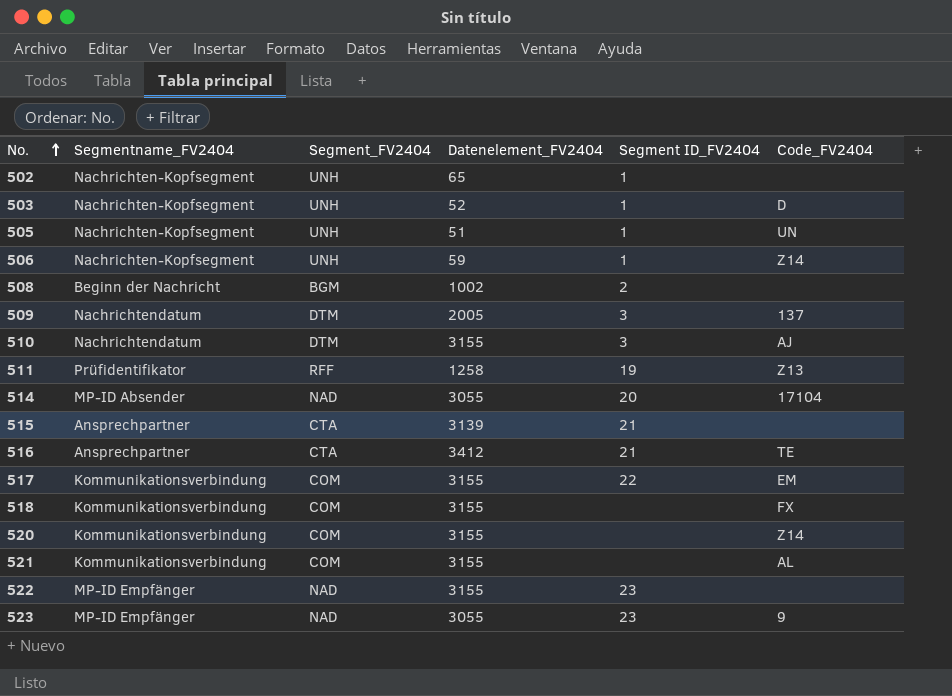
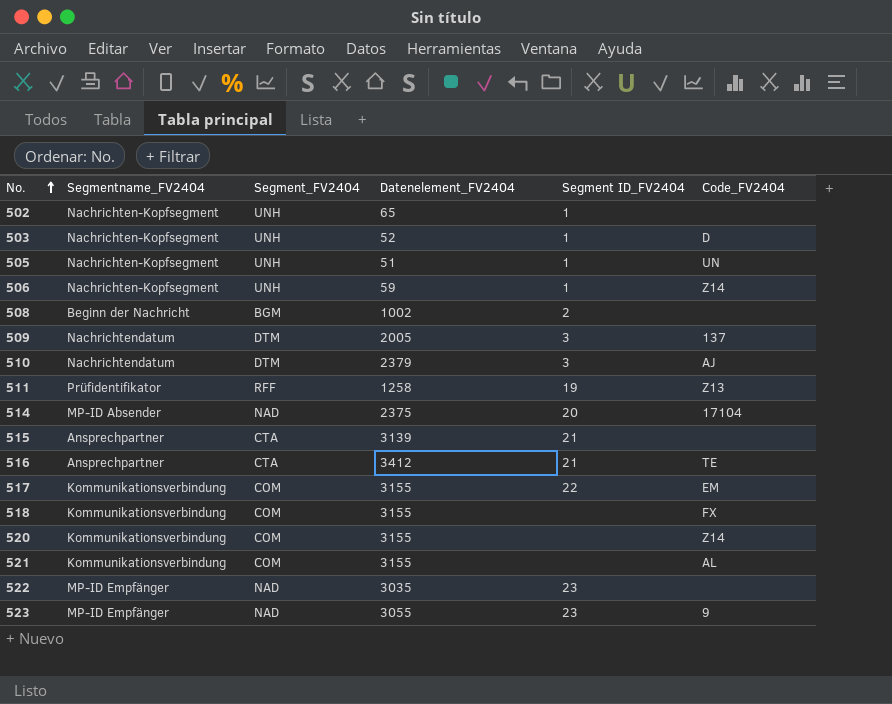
510 | Datenelement_FV2404: 3155 -> 2379
514 | Datenelement_FV2404: 3055 -> 2375
522 | Datenelement_FV2404: 3155 -> 3035

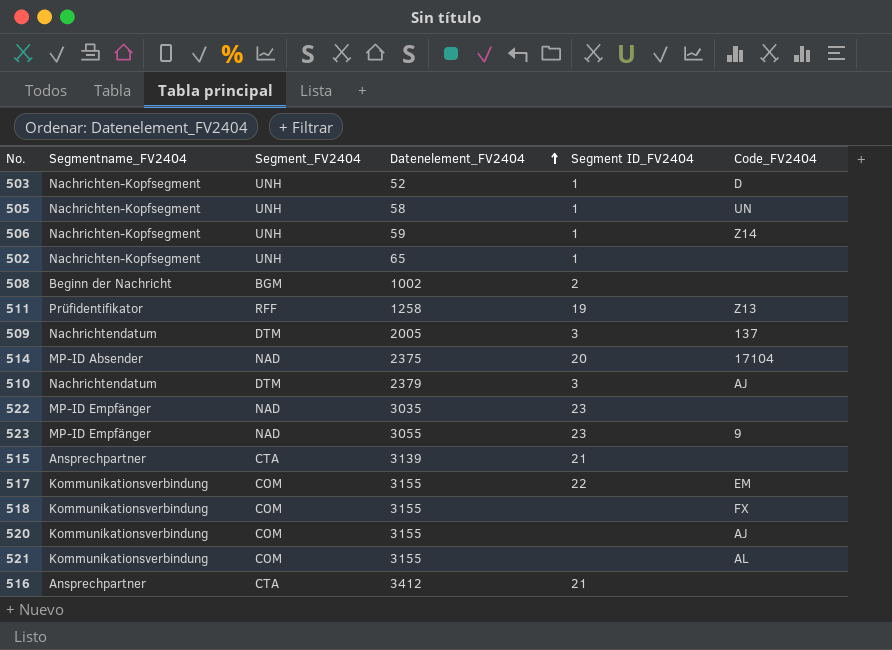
row order: No. ascending -> Datenelement_FV2404 ascending
505 | Datenelement_FV2404: 51 -> 58
520 | Code_FV2404: Z14 -> AJ
516 | Code_FV2404: TE -> none

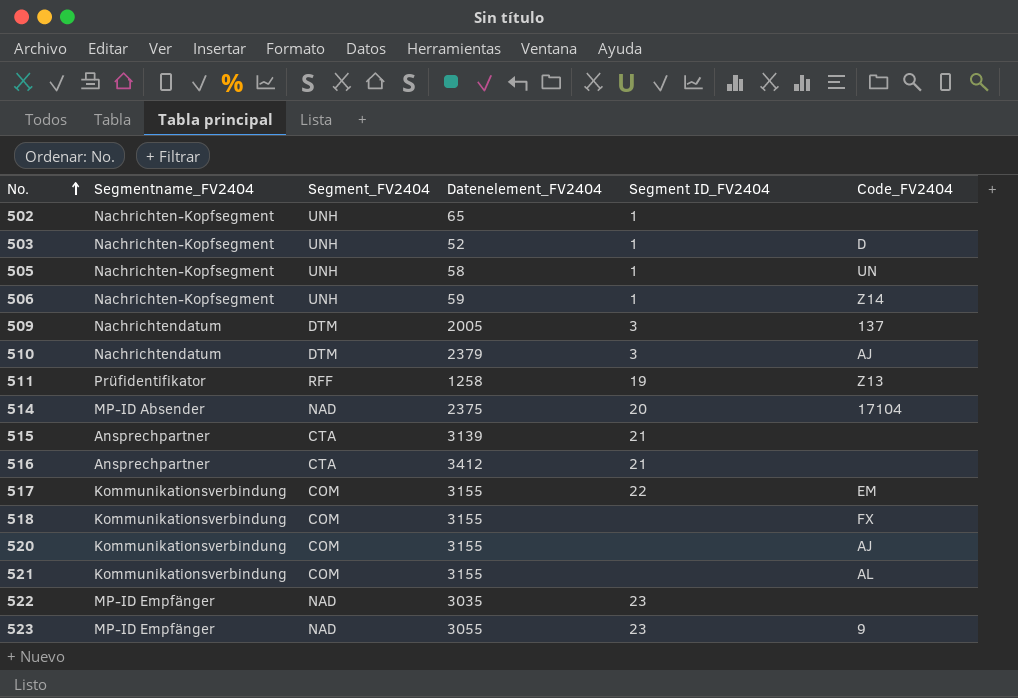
row order: Datenelement_FV2404 ascending -> No. ascending
row 508: Beginn der Nachricht | BGM | 1002 | 2 | none -> none

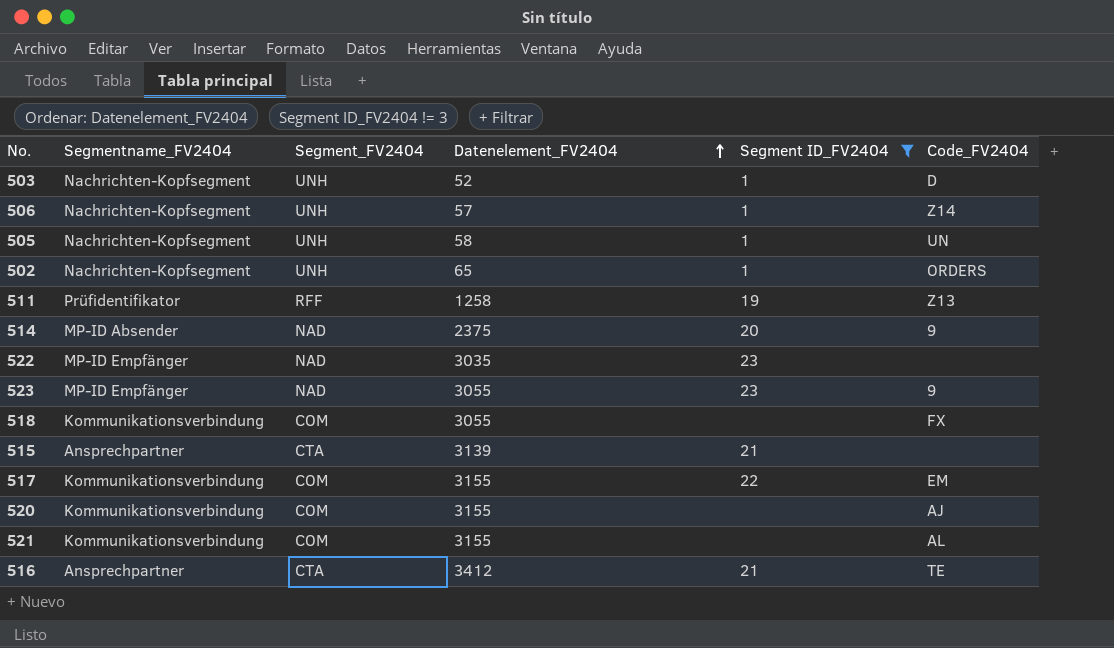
filter: none -> Segment ID_FV2404 != 3
row order: No. ascending -> Datenelement_FV2404 ascending
506 | Datenelement_FV2404: 59 -> 57
502 | Code_FV2404: none -> ORDERS
514 | Code_FV2404: 17104 -> 9
518 | Datenelement_FV2404: 3155 -> 3055
516 | Code_FV2404: none -> TE

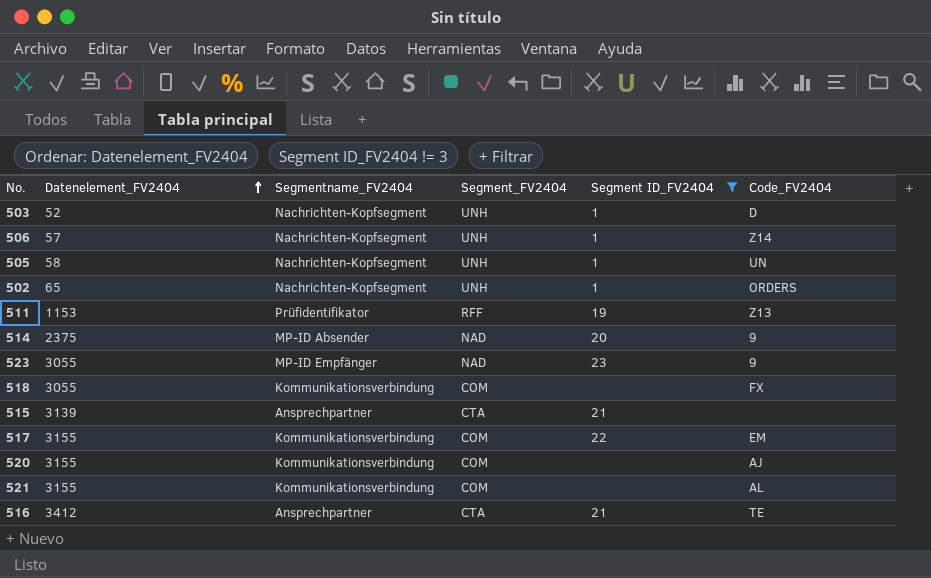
column Datenelement_FV2404 | position: 4 -> 2
row 522: MP-ID Empfänger | NAD | 3035 | 23 | none -> none
511 | Datenelement_FV2404: 1258 -> 1153

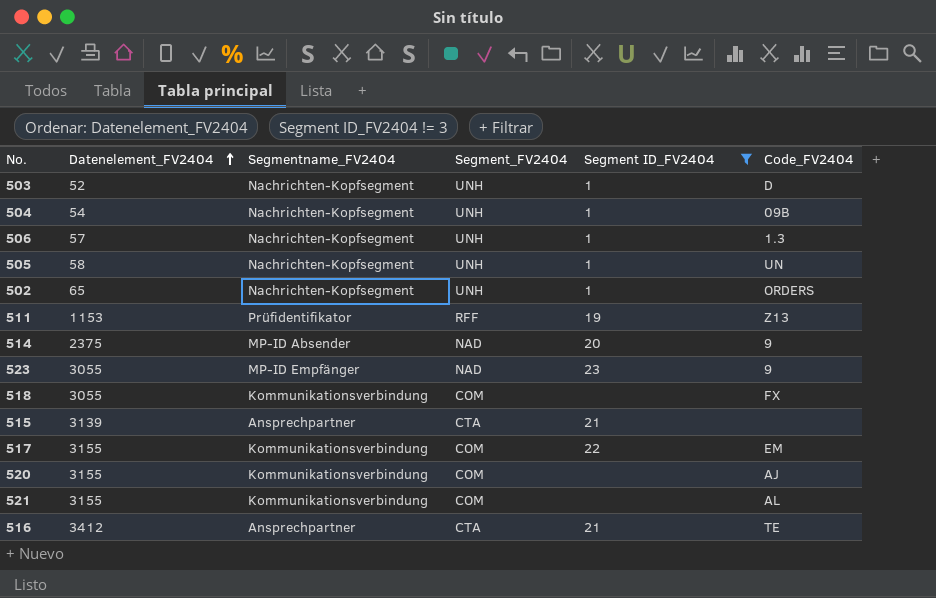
row 504: none -> 54 | Nachrichten-Kopfsegment | UNH | 1 | 09B
506 | Code_FV2404: Z14 -> 1.3

